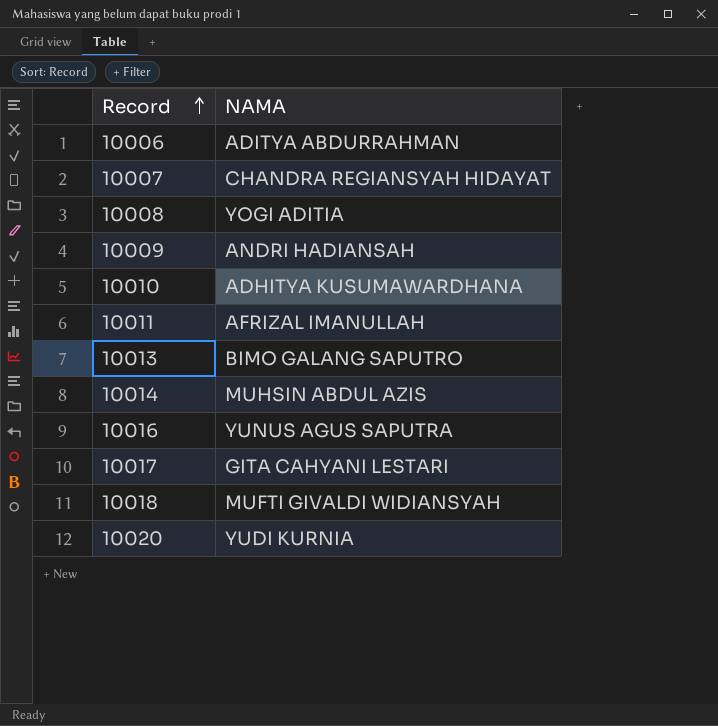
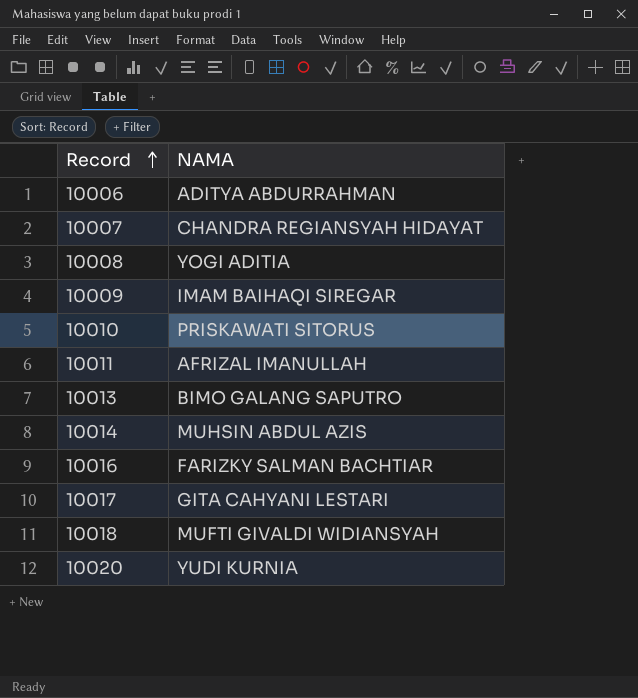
10009 | NAMA: ANDRI HADIANSAH -> IMAM BAIHAQI SIREGAR
10010 | NAMA: ADHITYA KUSUMAWARDHANA -> PRISKAWATI SITORUS
10016 | NAMA: YUNUS AGUS SAPUTRA -> FARIZKY SALMAN BACHTIAR

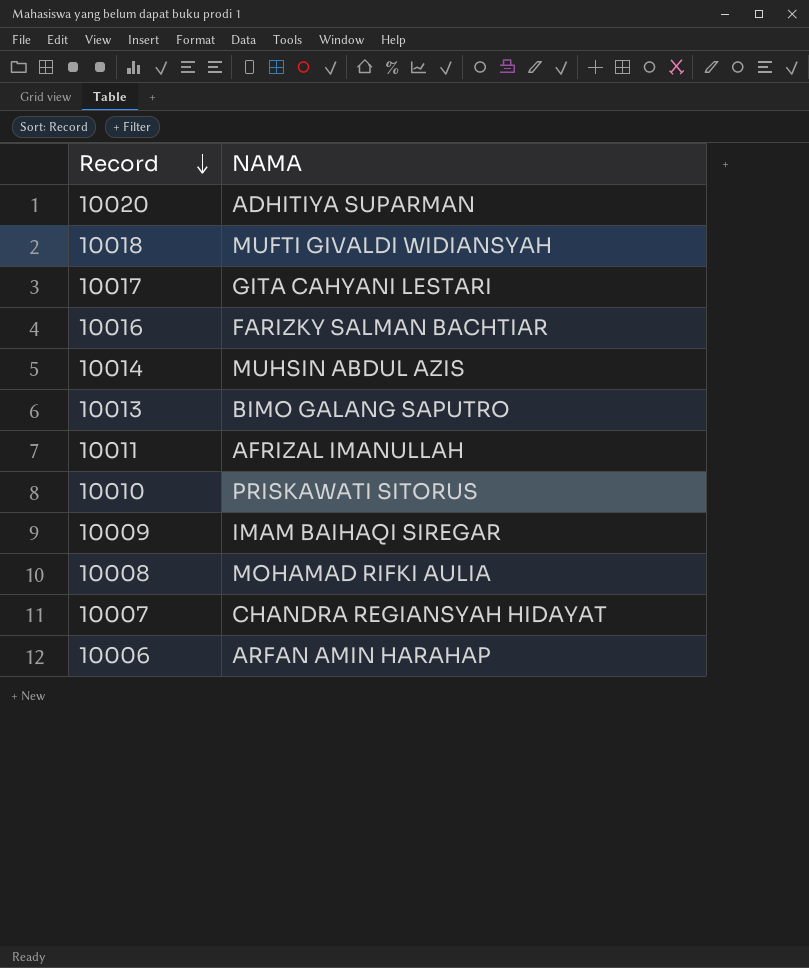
row order: Record ascending -> Record descending
10020 | NAMA: YUDI KURNIA -> ADHITIYA SUPARMAN
10008 | NAMA: YOGI ADITIA -> MOHAMAD RIFKI AULIA
10006 | NAMA: ADITYA ABDURRAHMAN -> ARFAN AMIN HARAHAP

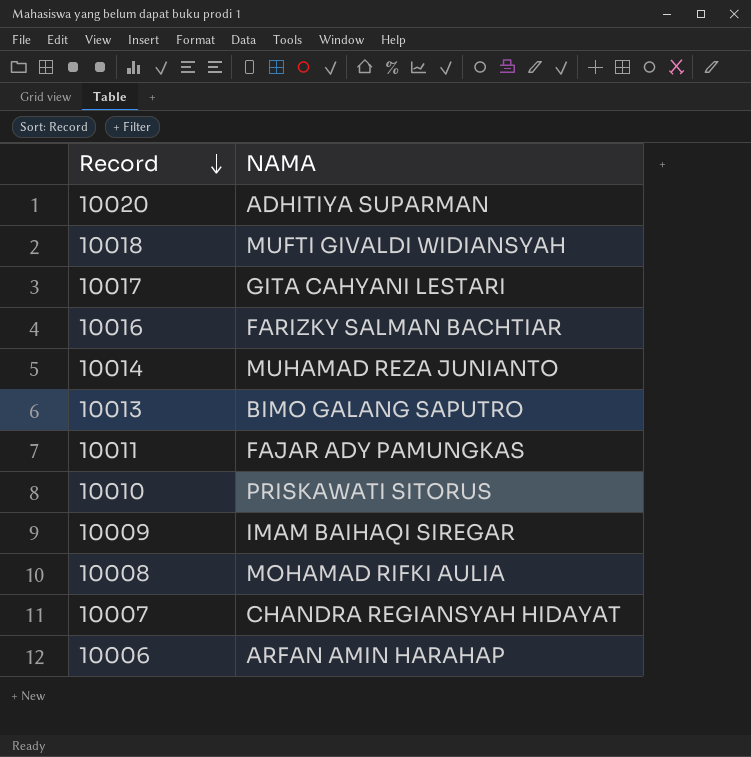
10014 | NAMA: MUHSIN ABDUL AZIS -> MUHAMAD REZA JUNIANTO
10011 | NAMA: AFRIZAL IMANULLAH -> FAJAR ADY PAMUNGKAS

